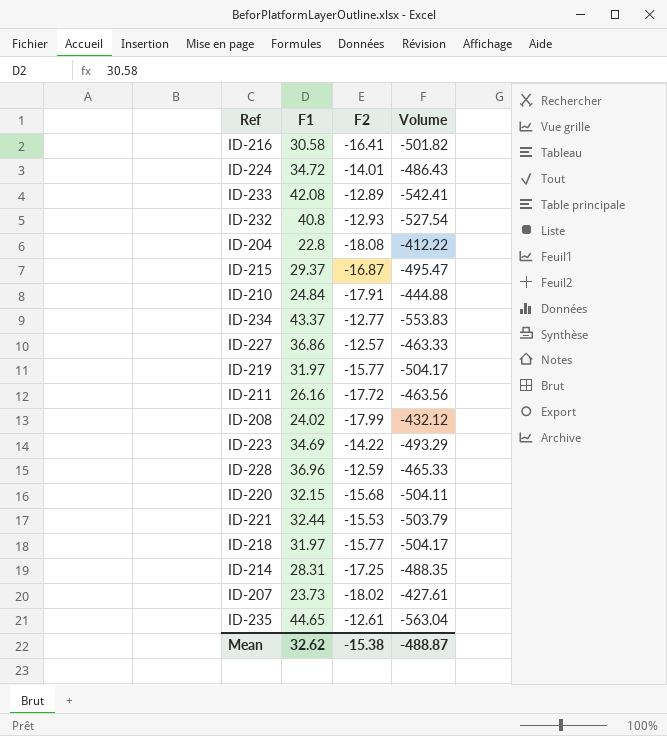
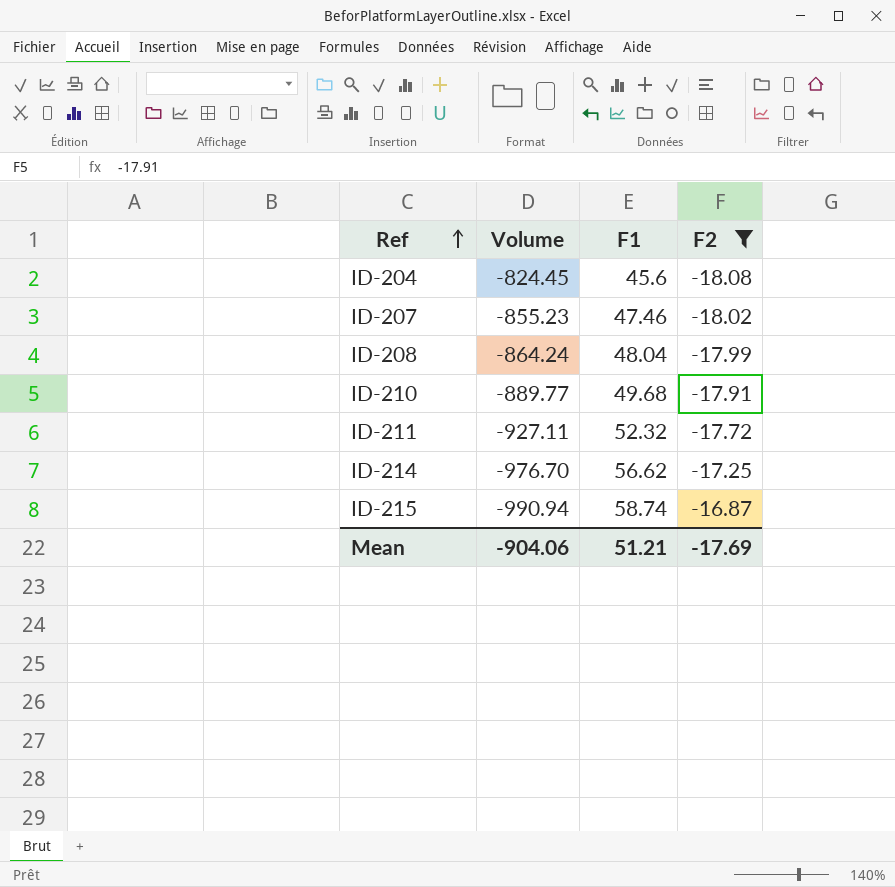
filter: none -> F2 <= -16.87
row order: none -> Ref ascending
column Volume | position: 4 -> 2
ID-204 | Volume: -412.22 -> -824.45
ID-204 | F1: 22.8 -> 45.6
ID-207 | Volume: -427.61 -> -855.23
ID-207 | F1: 23.73 -> 47.46
ID-208 | Volume: -432.12 -> -864.24
ID-208 | F1: 24.02 -> 48.04
ID-210 | Volume: -444.88 -> -889.77
ID-210 | F1: 24.84 -> 49.68
ID-211 | Volume: -463.56 -> -927.11
ID-211 | F1: 26.16 -> 52.32
ID-214 | Volume: -488.35 -> -976.70
ID-214 | F1: 28.31 -> 56.62
ID-215 | Volume: -495.47 -> -990.94
ID-215 | F1: 29.37 -> 58.74
Mean | Volume: -488.87 -> -904.06
Mean | F1: 32.62 -> 51.21
Mean | F2: -15.38 -> -17.69

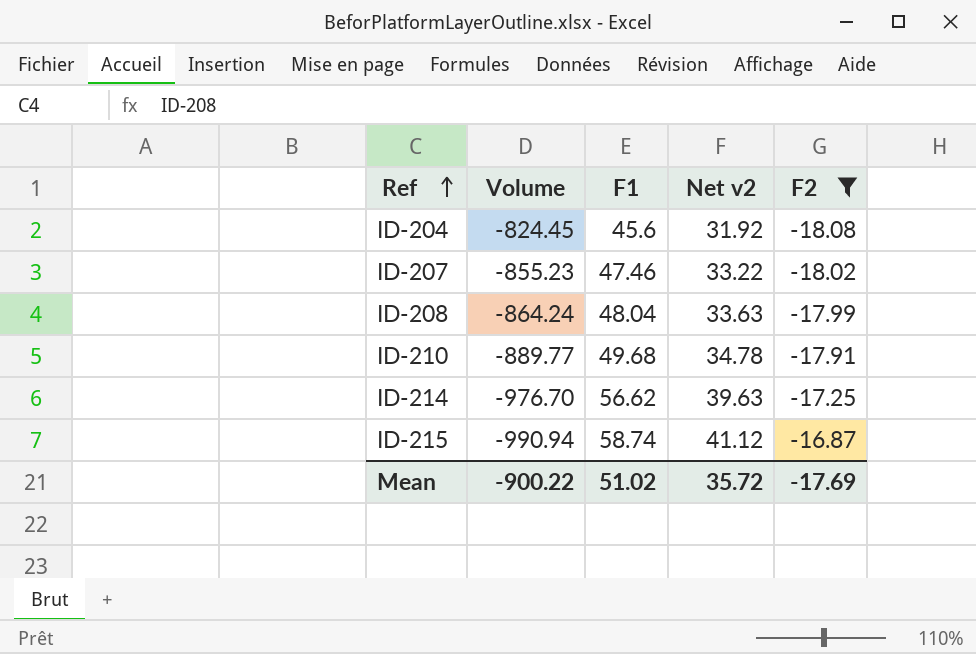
column Net v2 | formula: none -> [F1] * 0.7
row ID-211: -927.11 | 52.32 | -17.72 -> none
Mean | Volume: -904.06 -> -900.22
Mean | F1: 51.21 -> 51.02

